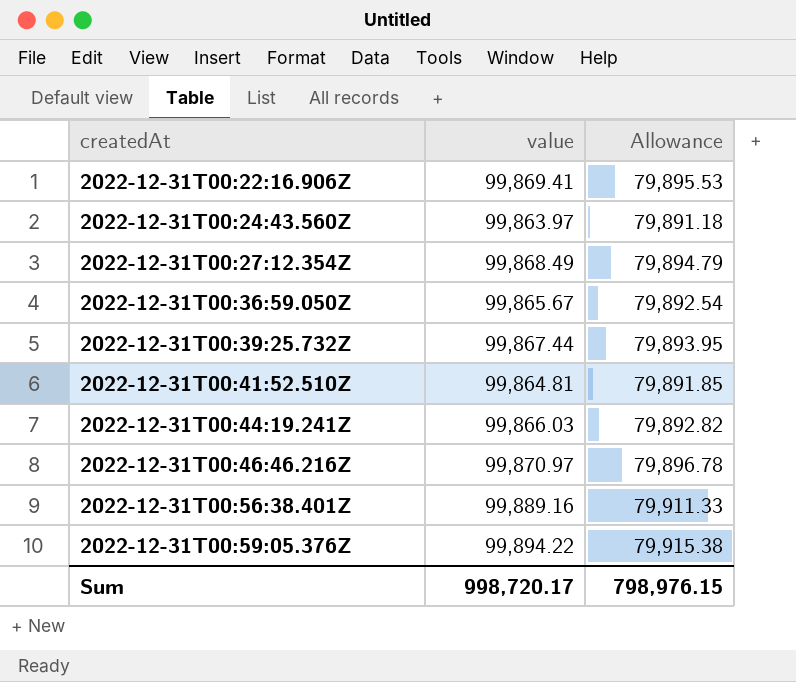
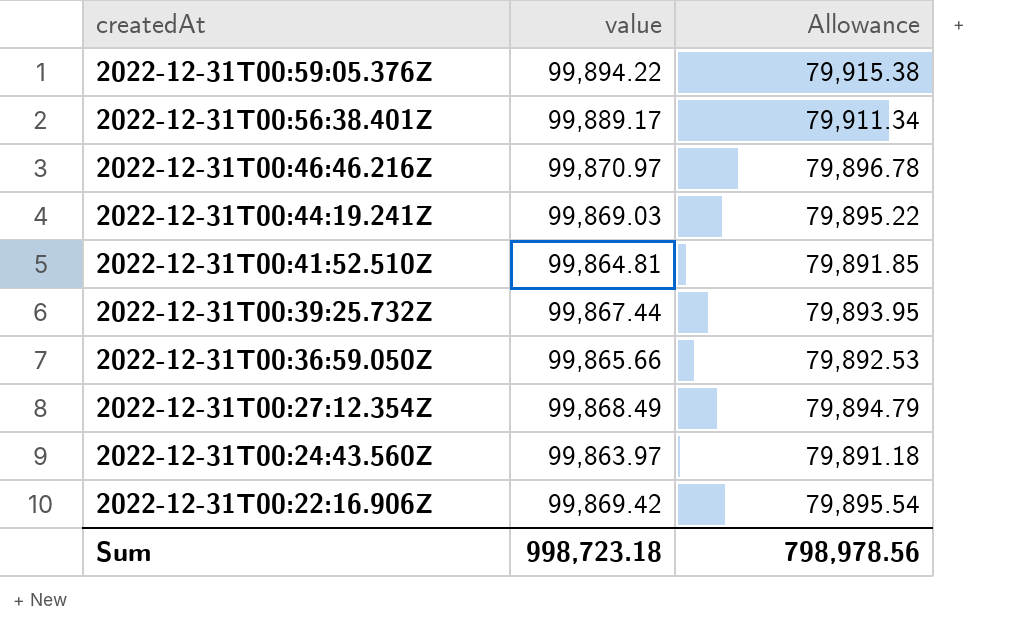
row order: createdAt ascending -> createdAt descending
2022-12-31T00:56:38.401Z | value: 99,889.16 -> 99,889.17
2022-12-31T00:56:38.401Z | Allowance: 79,911.33 -> 79,911.34
2022-12-31T00:44:19.241Z | value: 99,866.03 -> 99,869.03
2022-12-31T00:44:19.241Z | Allowance: 79,892.82 -> 79,895.22
2022-12-31T00:36:59.050Z | value: 99,865.67 -> 99,865.66
2022-12-31T00:36:59.050Z | Allowance: 79,892.54 -> 79,892.53
2022-12-31T00:22:16.906Z | value: 99,869.41 -> 99,869.42
2022-12-31T00:22:16.906Z | Allowance: 79,895.53 -> 79,895.54
Sum | value: 998,720.17 -> 998,723.18
Sum | Allowance: 798,976.15 -> 798,978.56

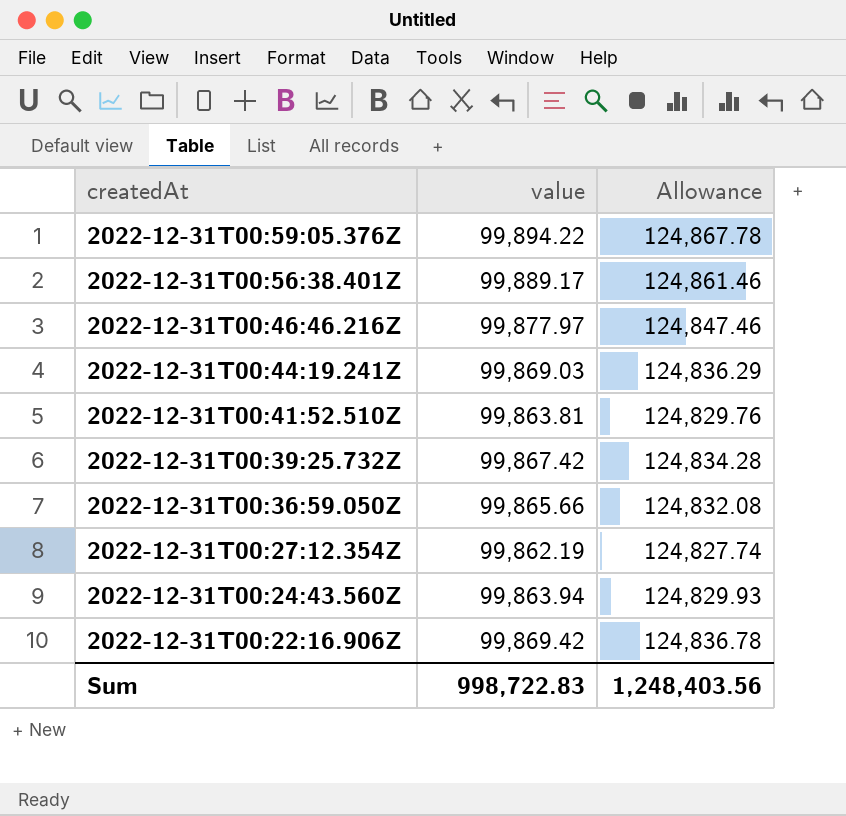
column Allowance | formula: [value] * 0.8 -> [value] * 1.25
2022-12-31T00:46:46.216Z | value: 99,870.97 -> 99,877.97
2022-12-31T00:41:52.510Z | value: 99,864.81 -> 99,863.81
2022-12-31T00:39:25.732Z | value: 99,867.44 -> 99,867.42
2022-12-31T00:27:12.354Z | value: 99,868.49 -> 99,862.19
2022-12-31T00:24:43.560Z | value: 99,863.97 -> 99,863.94
Sum | value: 998,723.18 -> 998,722.83
Sum | Allowance: 798,978.56 -> 1,248,403.56

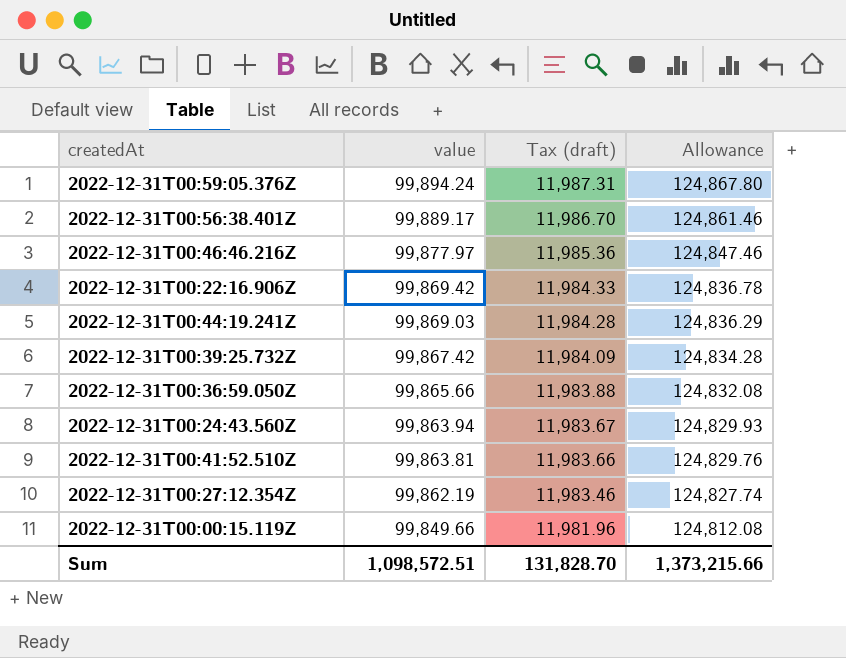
row order: createdAt descending -> value descending
column Tax (draft) | formula: none -> [value] * 0.12
2022-12-31T00:59:05.376Z | value: 99,894.22 -> 99,894.24
2022-12-31T00:59:05.376Z | Allowance: 124,867.78 -> 124,867.80
row 2022-12-31T00:00:15.119Z: none -> 99,849.66 | 11,981.96 | 124,812.08
Sum | value: 998,722.83 -> 1,098,572.51
Sum | Allowance: 1,248,403.56 -> 1,373,215.66

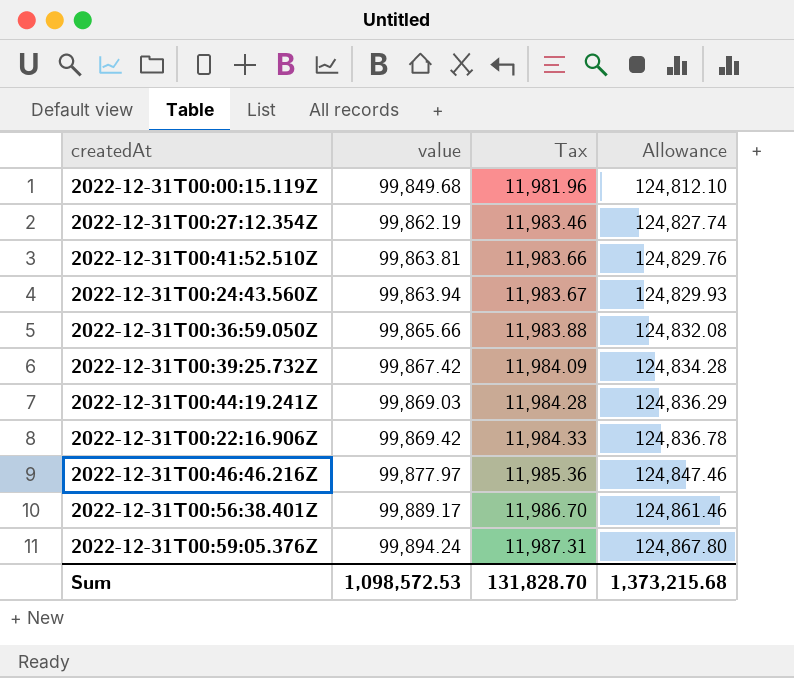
row order: value descending -> value ascending
column name: Tax (draft) -> Tax
2022-12-31T00:00:15.119Z | value: 99,849.66 -> 99,849.68
2022-12-31T00:00:15.119Z | Allowance: 124,812.08 -> 124,812.10
Sum | value: 1,098,572.51 -> 1,098,572.53
Sum | Allowance: 1,373,215.66 -> 1,373,215.68

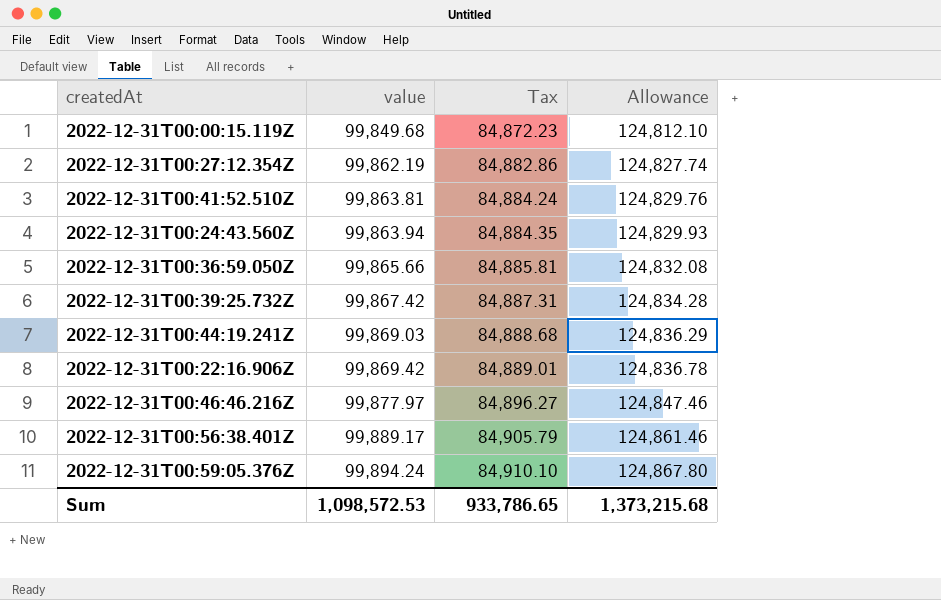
column Tax | formula: [value] * 0.12 -> [value] * 0.85
Sum | Tax: 131,828.70 -> 933,786.65

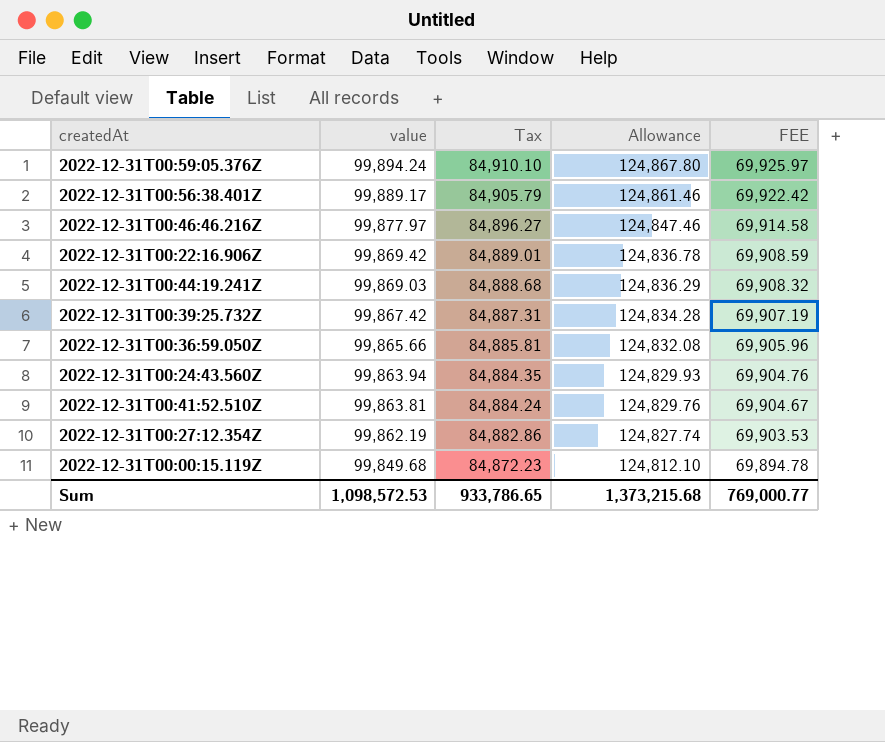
row order: value ascending -> value descending
column FEE | formula: none -> [value] * 0.7

